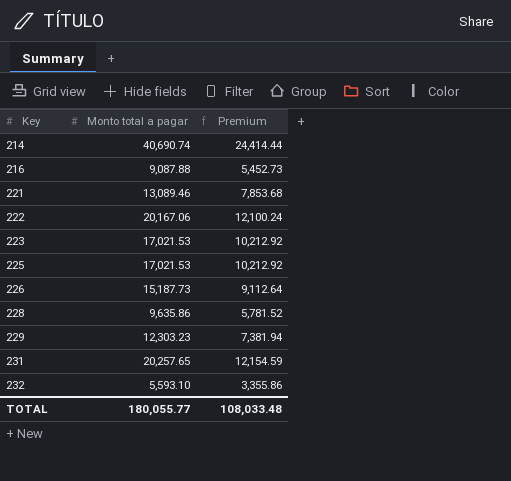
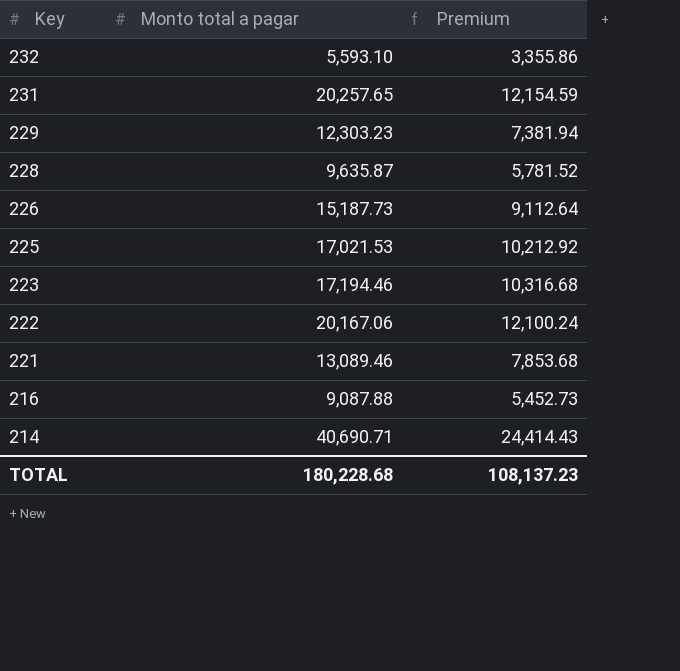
row order: Key ascending -> Key descending
228 | Monto total a pagar: 9,635.86 -> 9,635.87
223 | Monto total a pagar: 17,021.53 -> 17,194.46
223 | Premium: 10,212.92 -> 10,316.68
214 | Monto total a pagar: 40,690.74 -> 40,690.71
214 | Premium: 24,414.44 -> 24,414.43
TOTAL | Monto total a pagar: 180,055.77 -> 180,228.68
TOTAL | Premium: 108,033.48 -> 108,137.23

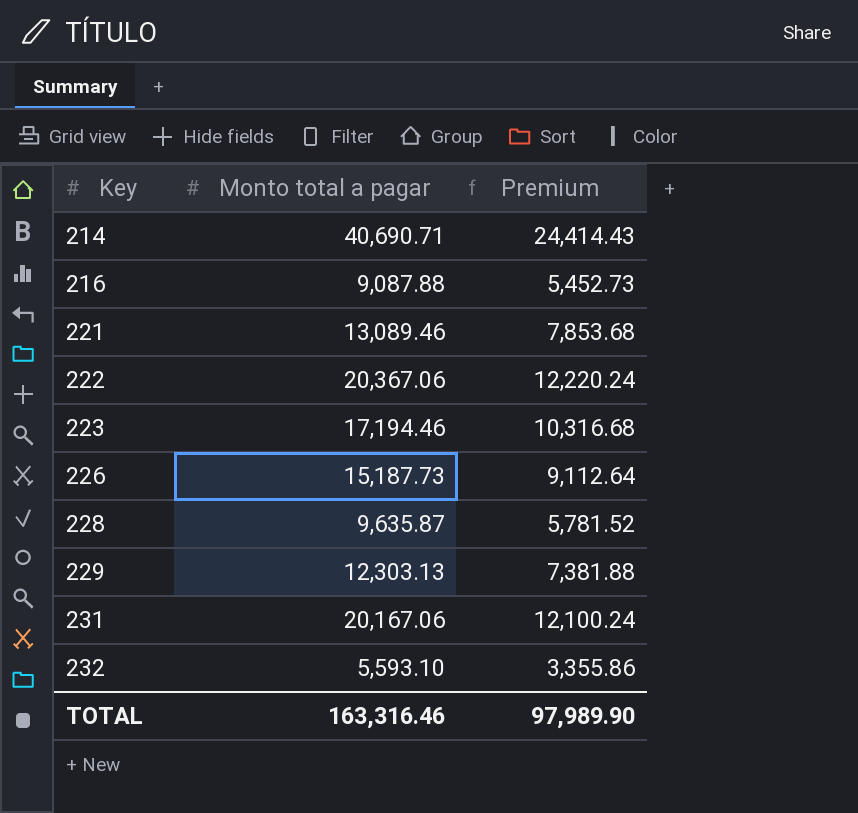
row order: Key descending -> Key ascending
row 225: 17,021.53 | 10,212.92 -> none
222 | Monto total a pagar: 20,167.06 -> 20,367.06
222 | Premium: 12,100.24 -> 12,220.24
229 | Monto total a pagar: 12,303.23 -> 12,303.13
229 | Premium: 7,381.94 -> 7,381.88
231 | Monto total a pagar: 20,257.65 -> 20,167.06
231 | Premium: 12,154.59 -> 12,100.24
TOTAL | Monto total a pagar: 180,228.68 -> 163,316.46
TOTAL | Premium: 108,137.23 -> 97,989.90

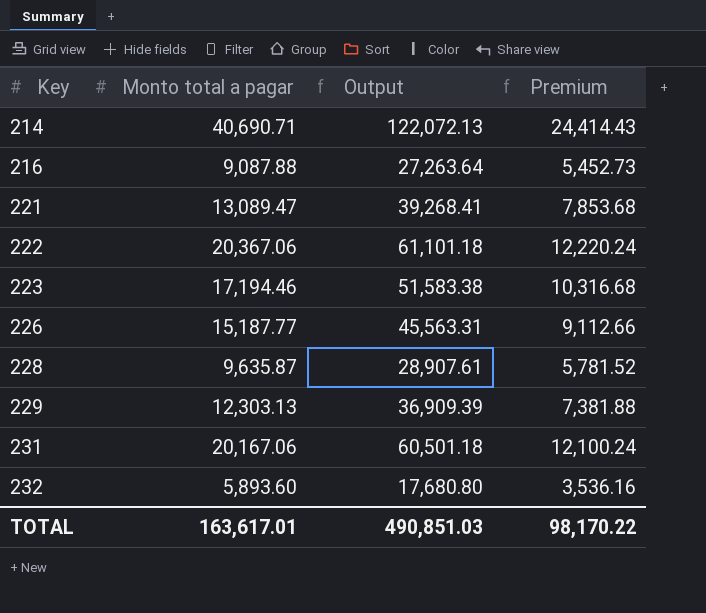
column Output | formula: none -> [Monto total a pagar] * 3
221 | Monto total a pagar: 13,089.46 -> 13,089.47
226 | Monto total a pagar: 15,187.73 -> 15,187.77
226 | Premium: 9,112.64 -> 9,112.66
232 | Monto total a pagar: 5,593.10 -> 5,893.60
232 | Premium: 3,355.86 -> 3,536.16
TOTAL | Monto total a pagar: 163,316.46 -> 163,617.01
TOTAL | Premium: 97,989.90 -> 98,170.22

